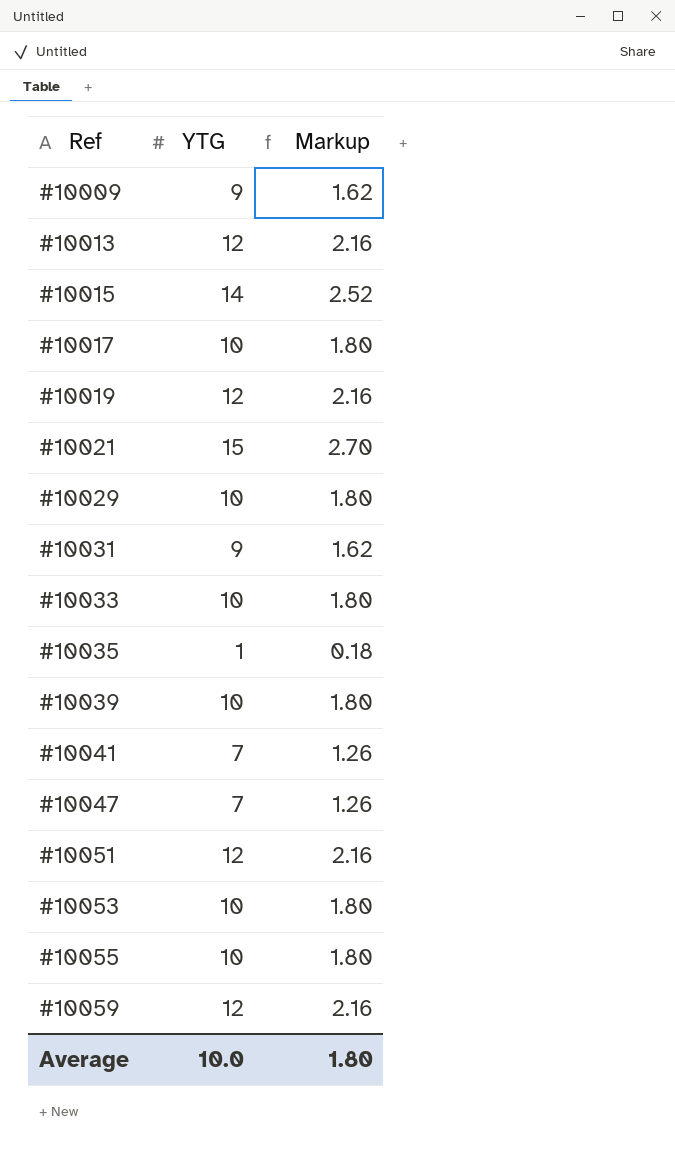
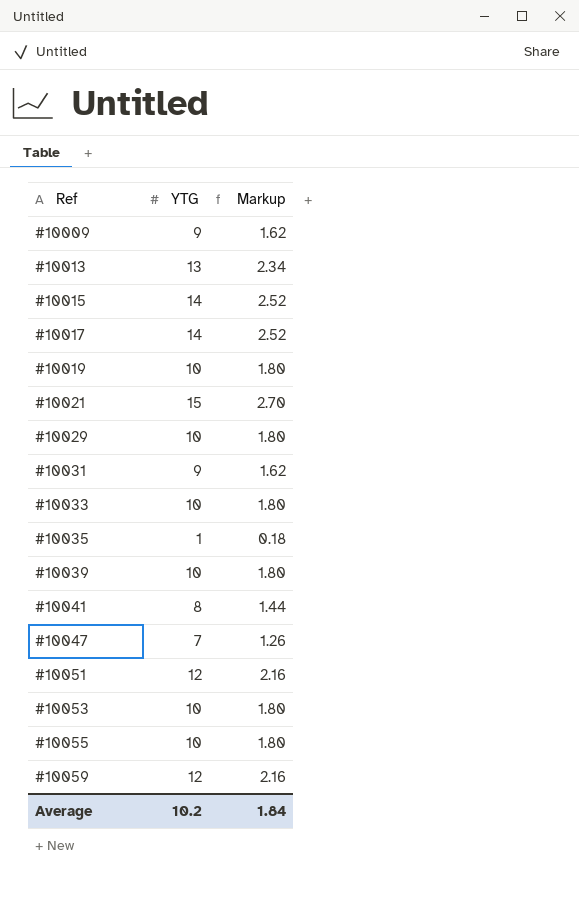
#10013 | YTG: 12 -> 13
#10013 | Markup: 2.16 -> 2.34
#10017 | YTG: 10 -> 14
#10017 | Markup: 1.80 -> 2.52
#10019 | YTG: 12 -> 10
#10019 | Markup: 2.16 -> 1.80
#10041 | YTG: 7 -> 8
#10041 | Markup: 1.26 -> 1.44
Average | YTG: 10.0 -> 10.2
Average | Markup: 1.80 -> 1.84

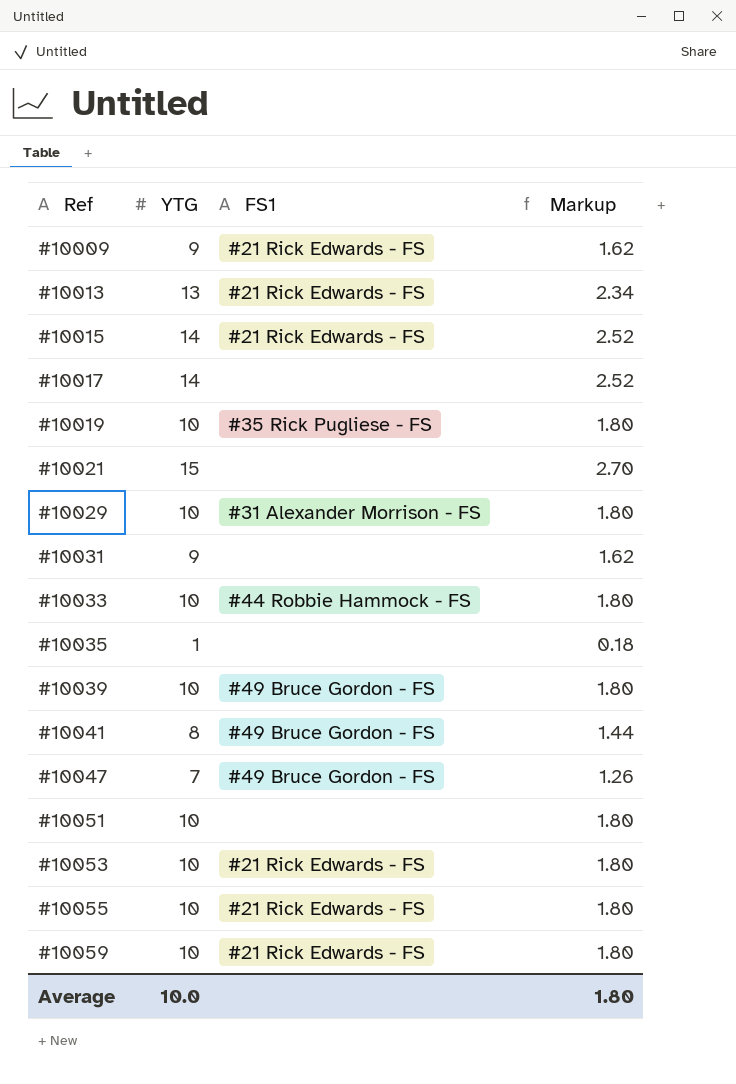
column FS1 | position: none -> 3
#10051 | YTG: 12 -> 10
#10051 | Markup: 2.16 -> 1.80
#10059 | YTG: 12 -> 10
#10059 | Markup: 2.16 -> 1.80
Average | YTG: 10.2 -> 10.0
Average | Markup: 1.84 -> 1.80

